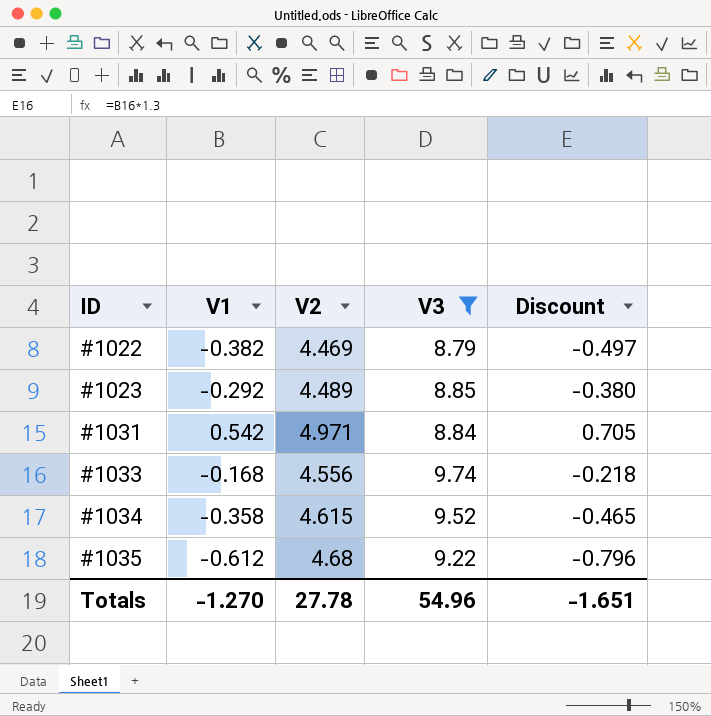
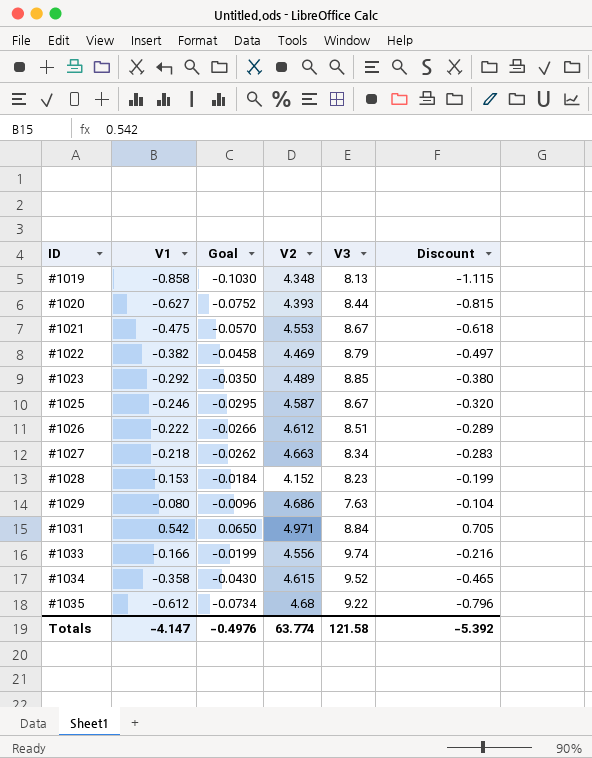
filter: V3 >= 8.79 -> none
column Goal | formula: none -> [V1] * 0.12
#1033 | V1: -0.168 -> -0.166
#1033 | Discount: -0.218 -> -0.216
Totals | V1: -1.270 -> -4.147
Totals | V2: 27.78 -> 63.774
Totals | V3: 54.96 -> 121.58
Totals | Discount: -1.651 -> -5.392

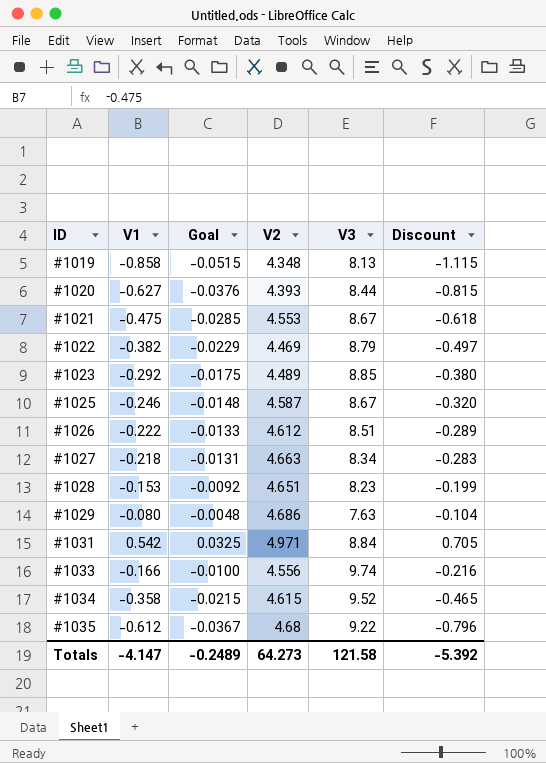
column Goal | formula: [V1] * 0.12 -> [V1] * 0.06
#1028 | V2: 4.152 -> 4.651
Totals | Goal: -0.4976 -> -0.2489
Totals | V2: 63.774 -> 64.273

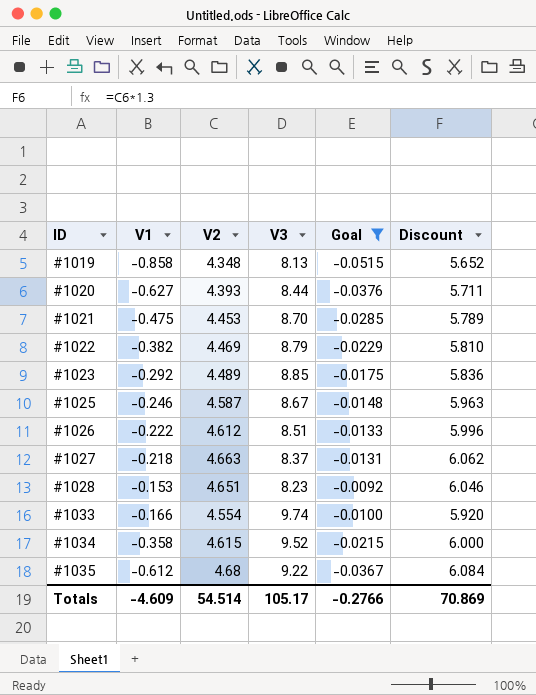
filter: none -> Goal <= -0.0092
column Goal | position: 3 -> 5
column Discount | formula: [V1] * 1.3 -> [V2] * 1.3
#1021 | V2: 4.553 -> 4.453
#1021 | V3: 8.67 -> 8.70
#1027 | V3: 8.34 -> 8.37
#1033 | V2: 4.556 -> 4.554
Totals | V1: -4.147 -> -4.609
Totals | V2: 64.273 -> 54.514
Totals | V3: 121.58 -> 105.17
Totals | Goal: -0.2489 -> -0.2766
Totals | Discount: -5.392 -> 70.869

